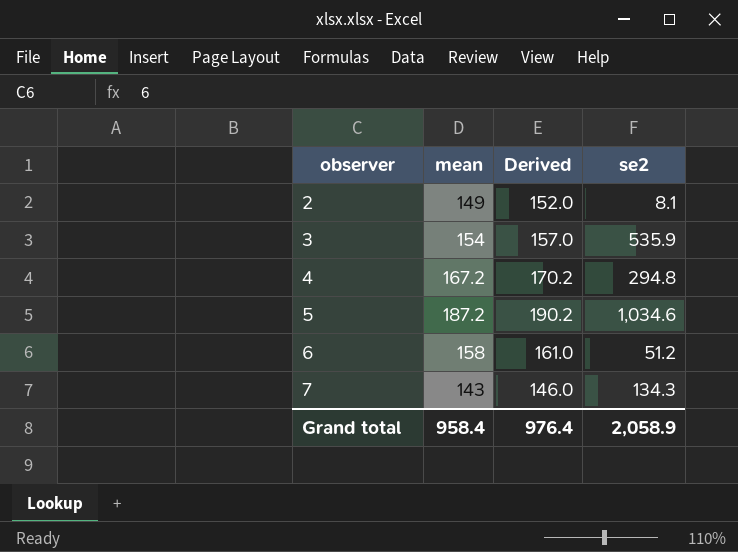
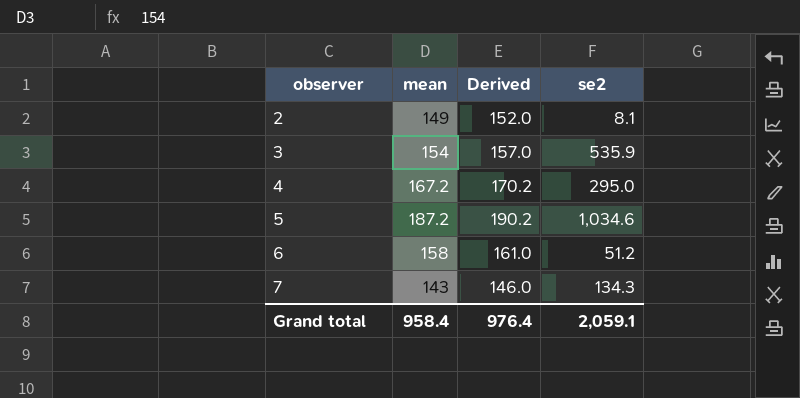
4 | se2: 294.8 -> 295.0
Grand total | se2: 2,058.9 -> 2,059.1

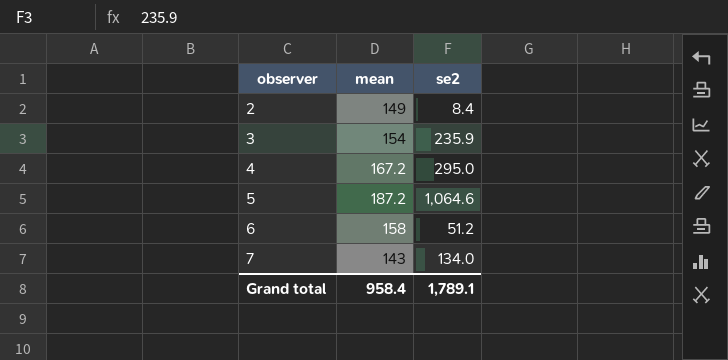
column Derived | formula: [mean] + 3 -> none
2 | se2: 8.1 -> 8.4
3 | se2: 535.9 -> 235.9
5 | se2: 1,034.6 -> 1,064.6
7 | se2: 134.3 -> 134.0
Grand total | se2: 2,059.1 -> 1,789.1

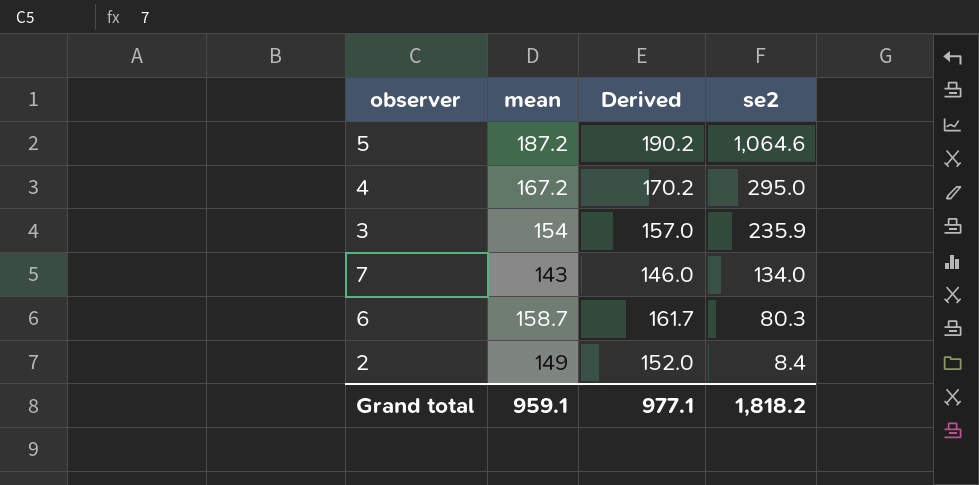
row order: observer ascending -> se2 descending
column Derived | formula: none -> [mean] + 3
6 | mean: 158 -> 158.7
6 | se2: 51.2 -> 80.3
Grand total | mean: 958.4 -> 959.1
Grand total | se2: 1,789.1 -> 1,818.2

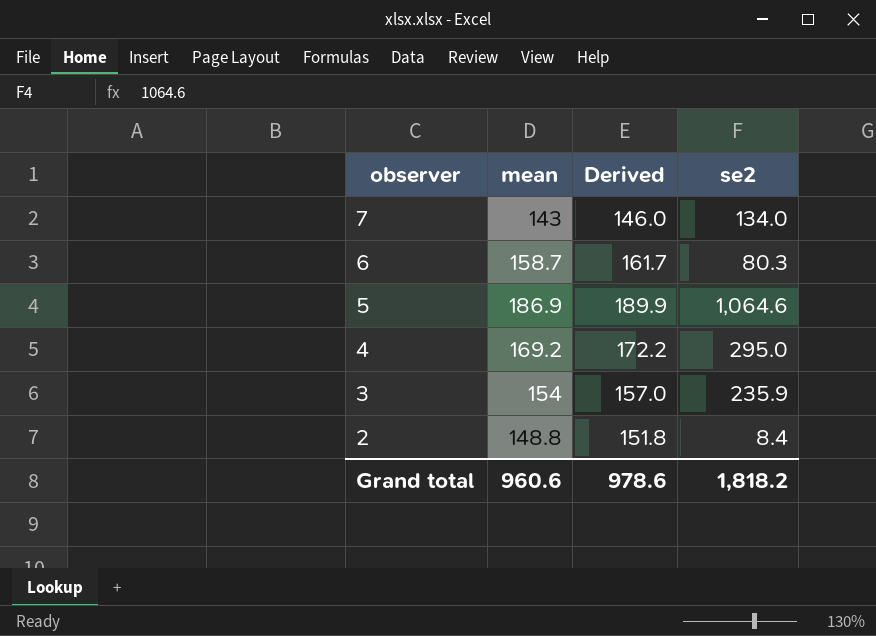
row order: se2 descending -> observer descending
5 | mean: 187.2 -> 186.9
5 | Derived: 190.2 -> 189.9
4 | mean: 167.2 -> 169.2
4 | Derived: 170.2 -> 172.2
2 | mean: 149 -> 148.8
2 | Derived: 152.0 -> 151.8
Grand total | mean: 959.1 -> 960.6
Grand total | Derived: 977.1 -> 978.6

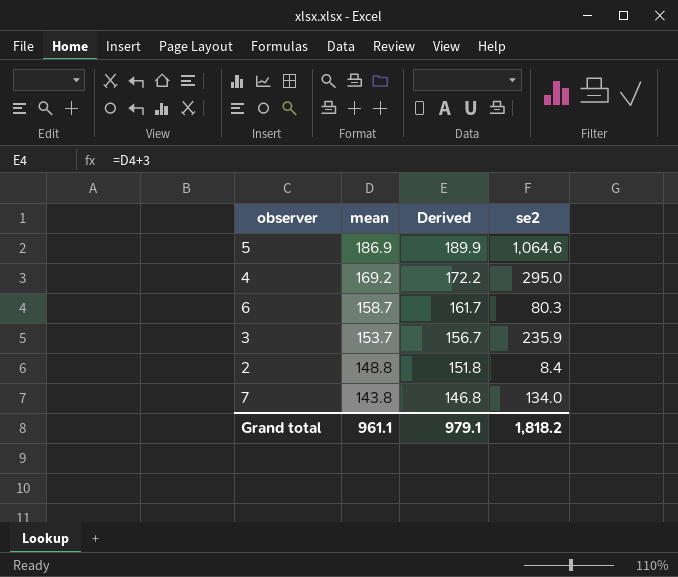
row order: observer descending -> mean descending
3 | mean: 154 -> 153.7
3 | Derived: 157.0 -> 156.7
7 | mean: 143 -> 143.8
7 | Derived: 146.0 -> 146.8
Grand total | mean: 960.6 -> 961.1
Grand total | Derived: 978.6 -> 979.1

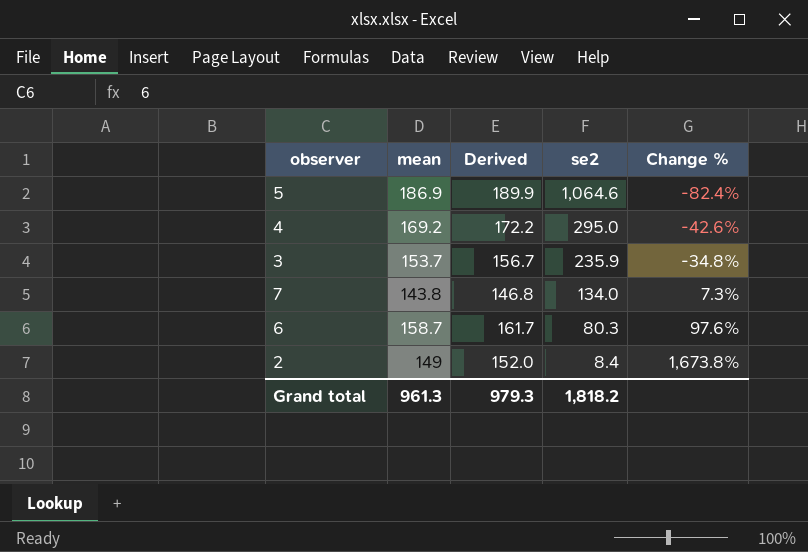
row order: mean descending -> se2 descending
column Change % | formula: none -> ([mean] - [se2]) / [se2]
2 | mean: 148.8 -> 149
2 | Derived: 151.8 -> 152.0
Grand total | mean: 961.1 -> 961.3
Grand total | Derived: 979.1 -> 979.3

